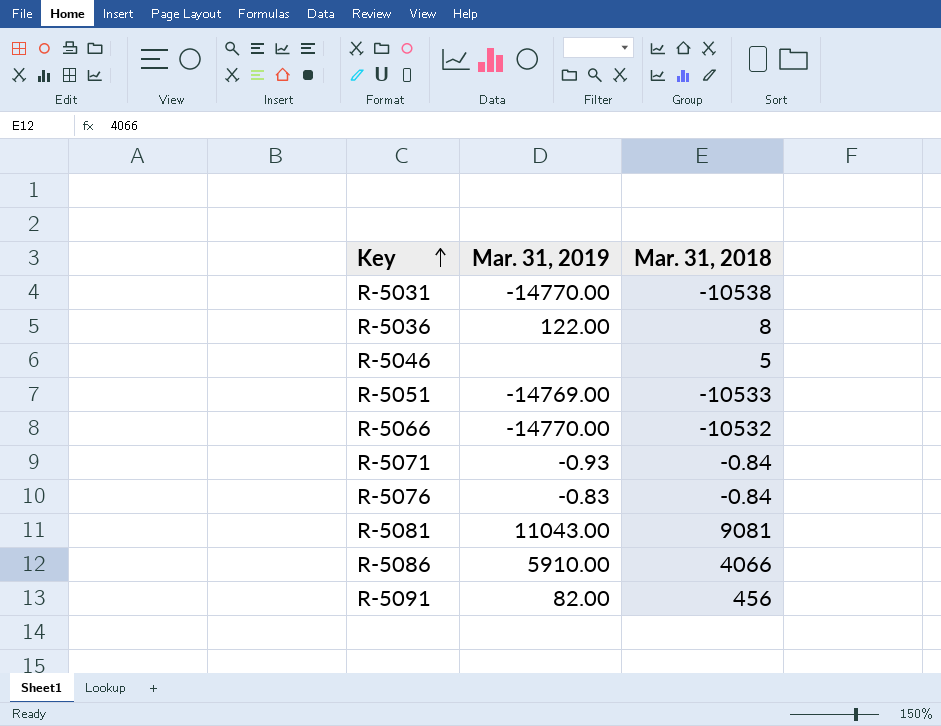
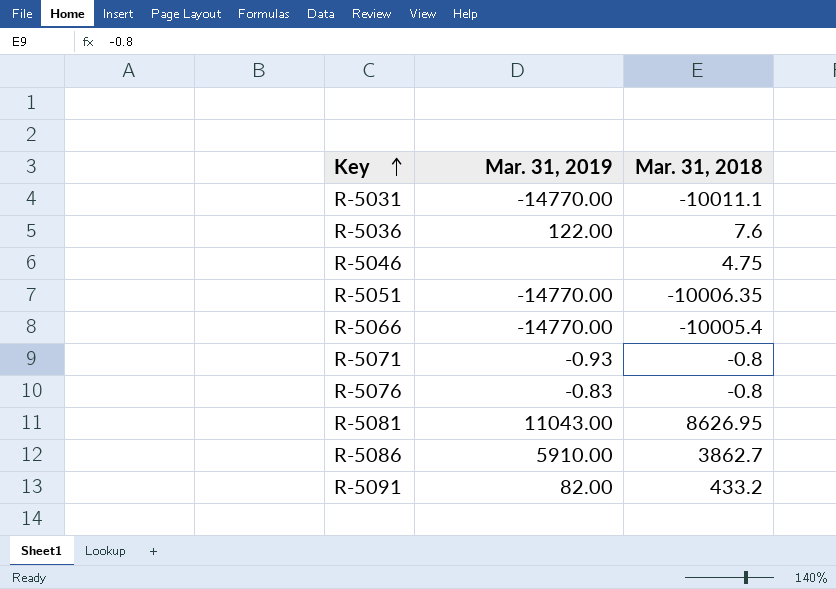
R-5031 | Mar. 31, 2018: -10538 -> -10011.1
R-5036 | Mar. 31, 2018: 8 -> 7.6
R-5046 | Mar. 31, 2018: 5 -> 4.75
R-5051 | Mar. 31, 2019: -14769.00 -> -14770.00
R-5051 | Mar. 31, 2018: -10533 -> -10006.35
R-5066 | Mar. 31, 2018: -10532 -> -10005.4
R-5071 | Mar. 31, 2018: -0.84 -> -0.8
R-5076 | Mar. 31, 2018: -0.84 -> -0.8
R-5081 | Mar. 31, 2018: 9081 -> 8626.95
R-5086 | Mar. 31, 2018: 4066 -> 3862.7
R-5091 | Mar. 31, 2018: 456 -> 433.2

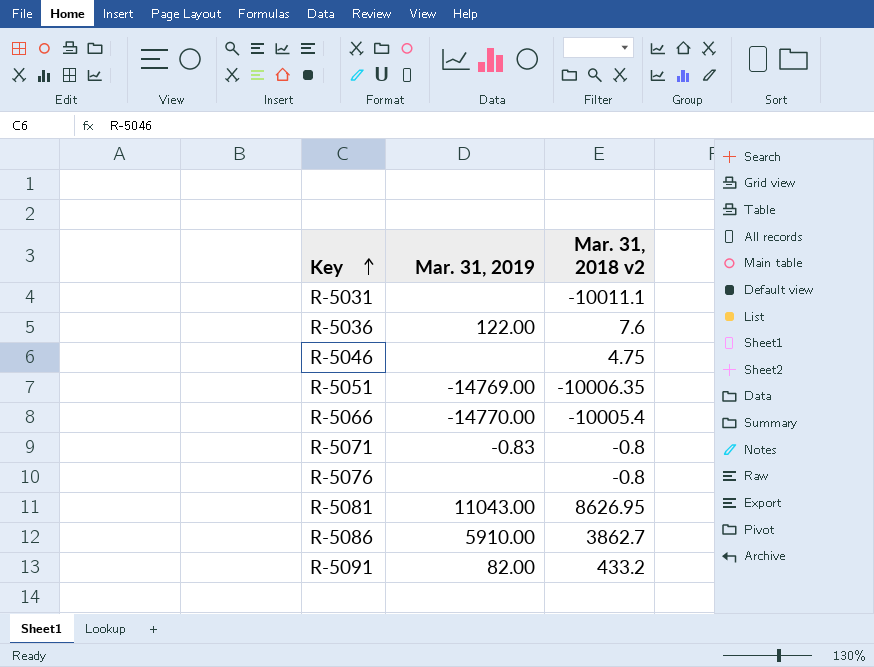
column name: Mar. 31, 2018 -> Mar. 31, 2018 v2
R-5031 | Mar. 31, 2019: -14770.00 -> none
R-5051 | Mar. 31, 2019: -14770.00 -> -14769.00
R-5071 | Mar. 31, 2019: -0.93 -> -0.83
R-5076 | Mar. 31, 2019: -0.83 -> none

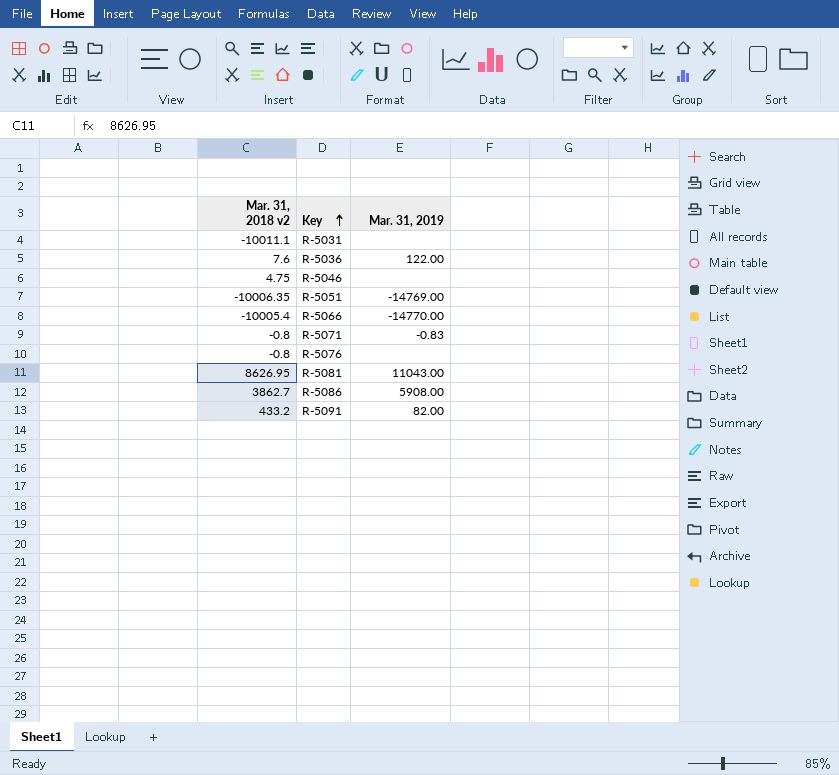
column Mar. 31, 2018 v2 | position: 3 -> 1
R-5086 | Mar. 31, 2019: 5910.00 -> 5908.00

